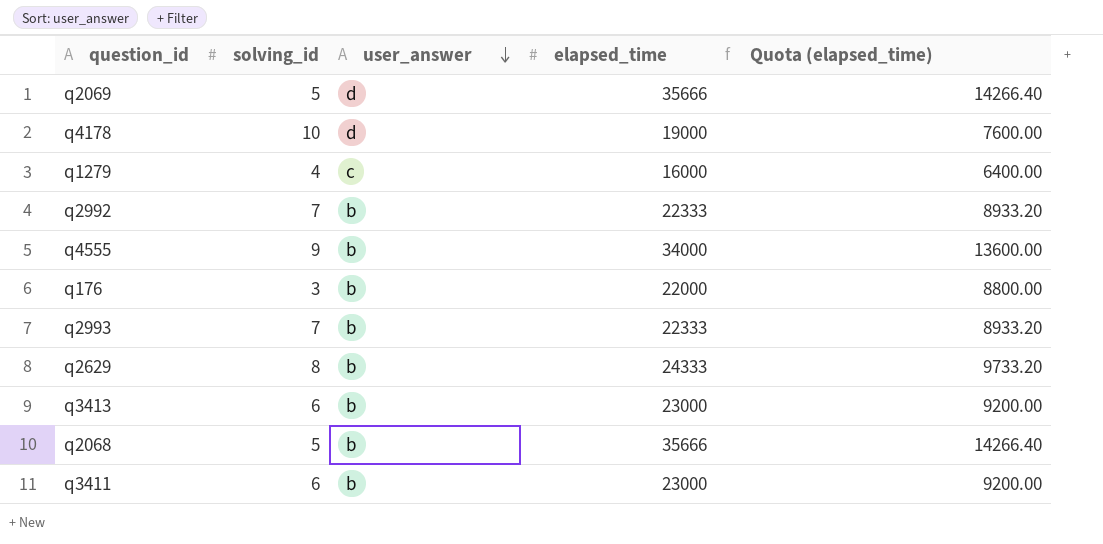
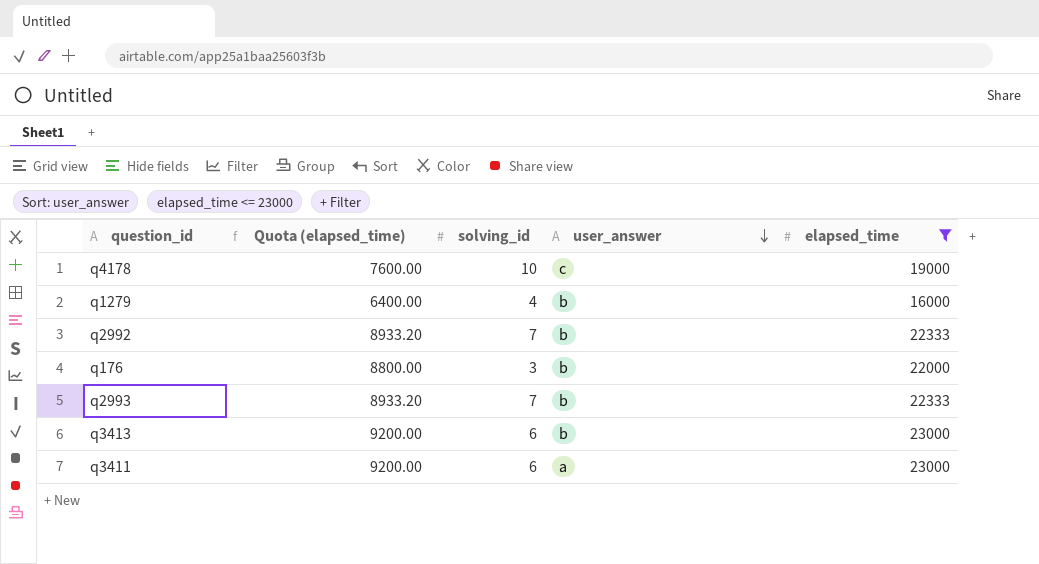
filter: none -> elapsed_time <= 23000
column Quota (elapsed_time) | position: 5 -> 2
q4178 | user_answer: d -> c
q1279 | user_answer: c -> b
q3411 | user_answer: b -> a

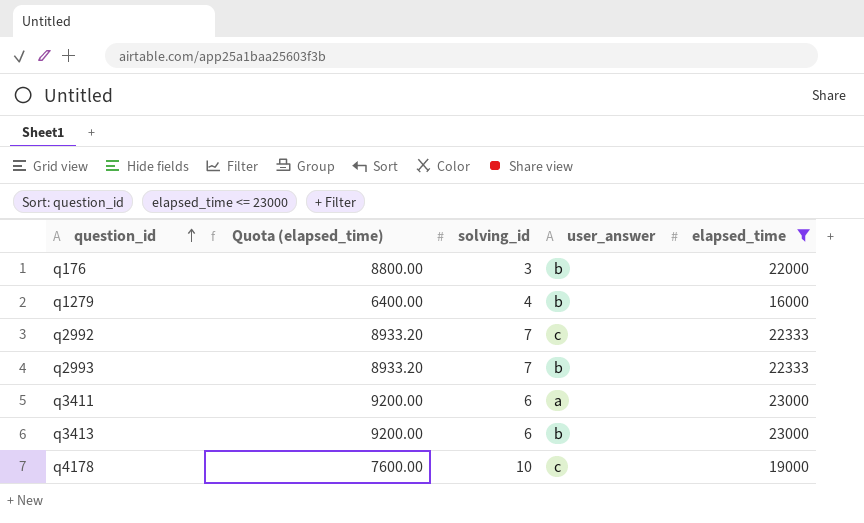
row order: user_answer descending -> question_id ascending
q2992 | user_answer: b -> c

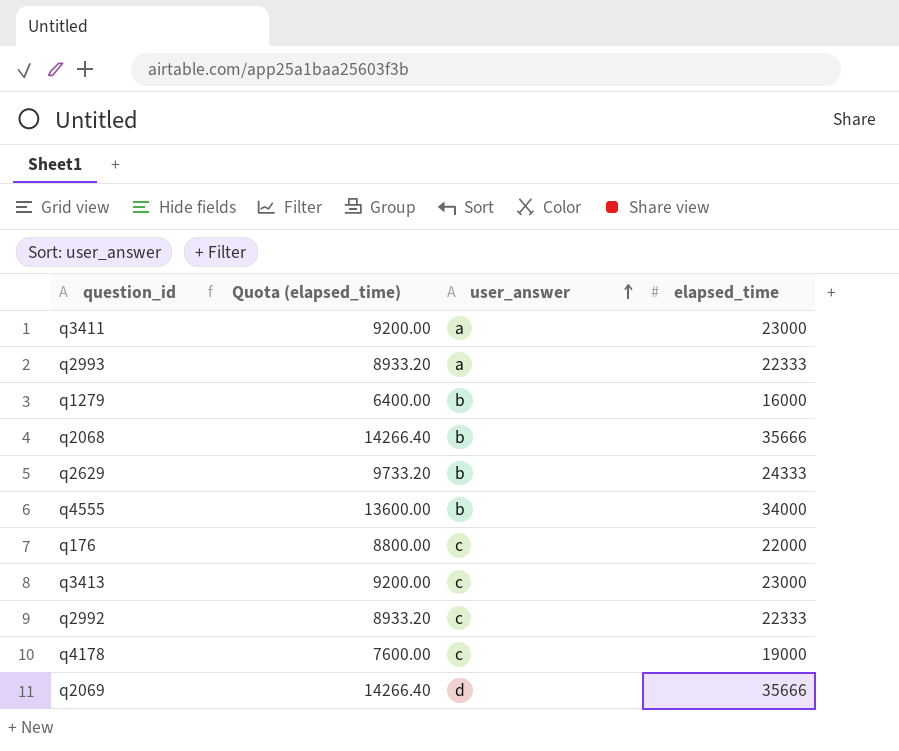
filter: elapsed_time <= 23000 -> none
row order: question_id ascending -> user_answer ascending
column solving_id | position: 3 -> none
q2993 | user_answer: b -> a
q176 | user_answer: b -> c
q3413 | user_answer: b -> c

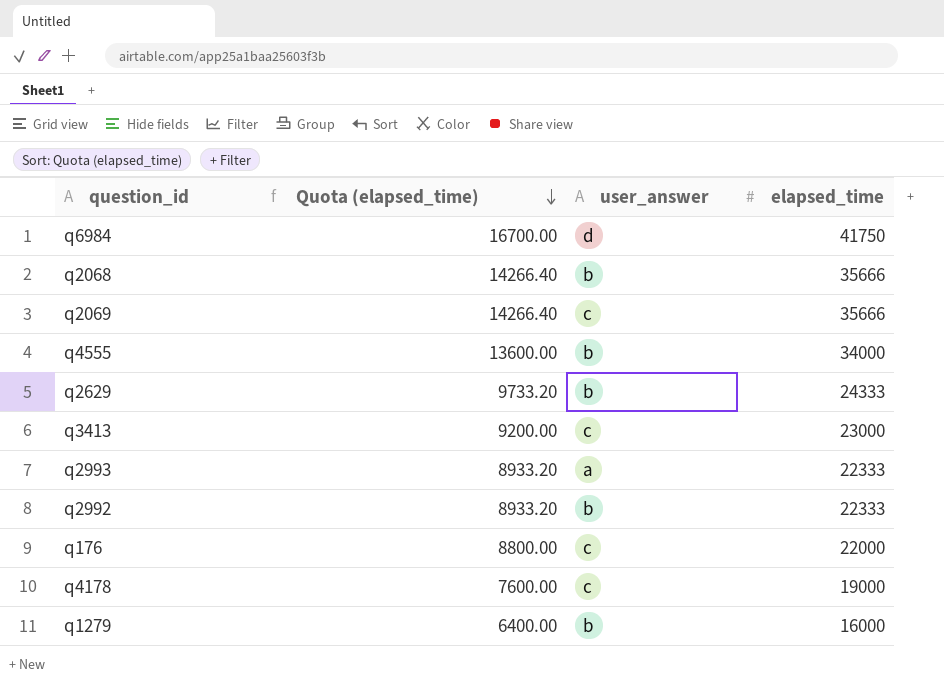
row order: user_answer ascending -> Quota (elapsed_time) descending
row q3411: 9200.00 | a | 23000 -> none
row q6984: none -> 16700.00 | d | 41750
q2069 | user_answer: d -> c
q2992 | user_answer: c -> b

